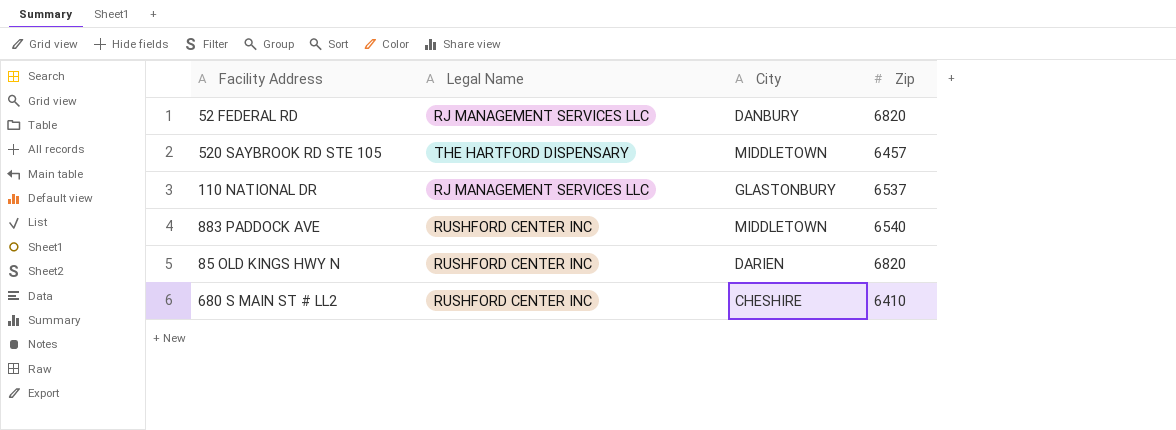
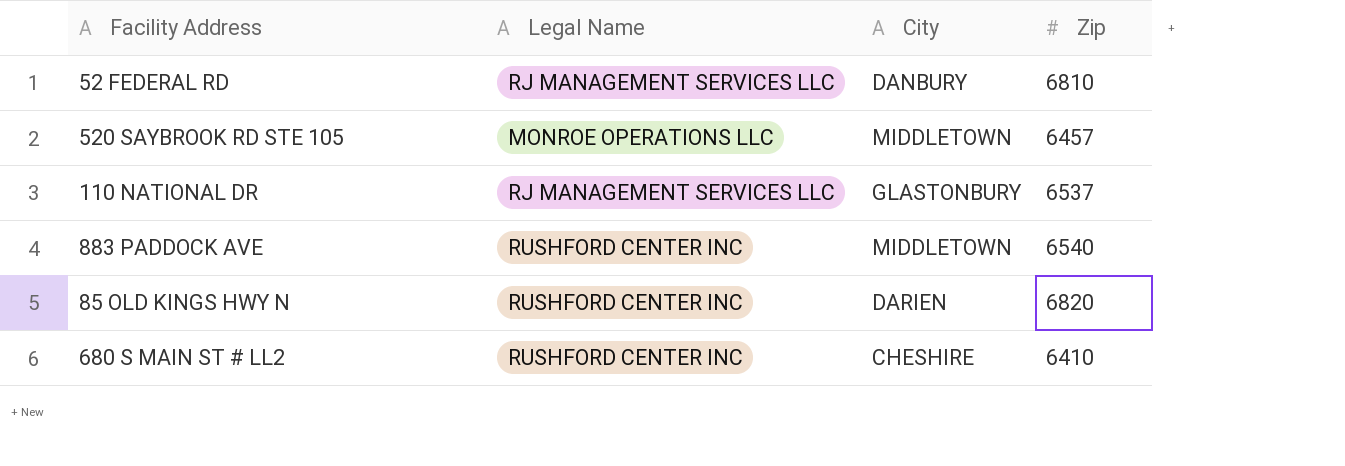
52 FEDERAL RD | Zip: 6820 -> 6810
520 SAYBROOK RD STE 105 | Legal Name: THE HARTFORD DISPENSARY -> MONROE OPERATIONS LLC

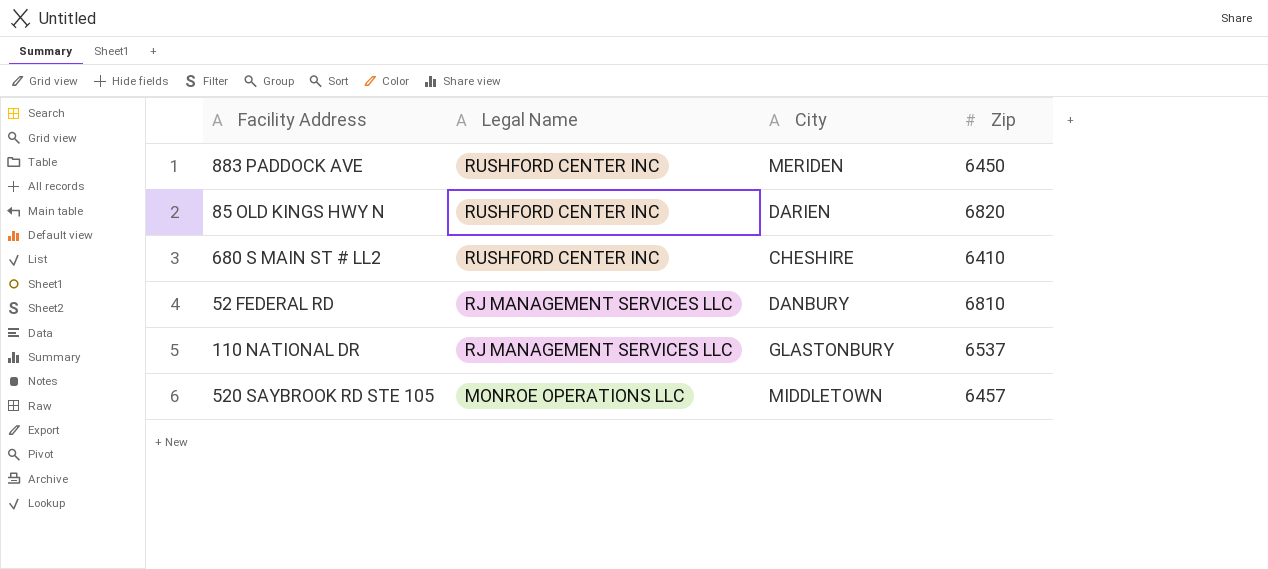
row order: none -> Legal Name descending
883 PADDOCK AVE | City: MIDDLETOWN -> MERIDEN
883 PADDOCK AVE | Zip: 6540 -> 6450

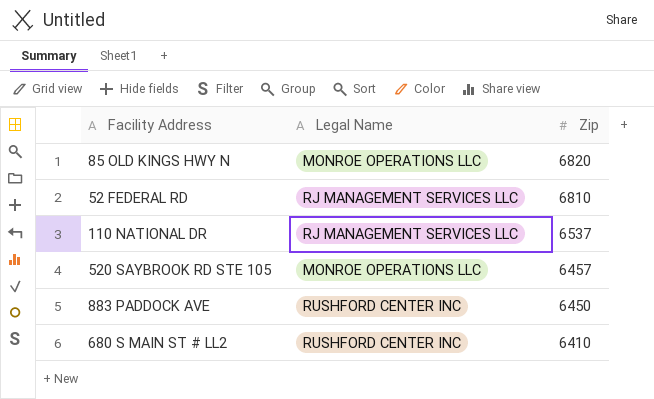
row order: Legal Name descending -> Zip descending
column City | position: 3 -> none
85 OLD KINGS HWY N | Legal Name: RUSHFORD CENTER INC -> MONROE OPERATIONS LLC

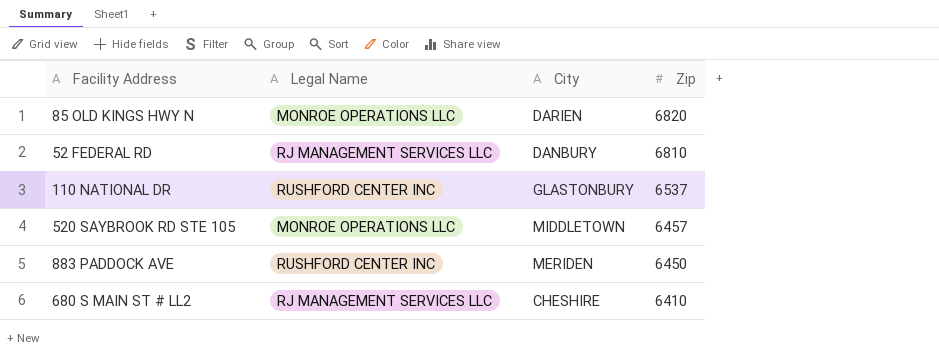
column City | position: none -> 3
110 NATIONAL DR | Legal Name: RJ MANAGEMENT SERVICES LLC -> RUSHFORD CENTER INC
680 S MAIN ST # LL2 | Legal Name: RUSHFORD CENTER INC -> RJ MANAGEMENT SERVICES LLC

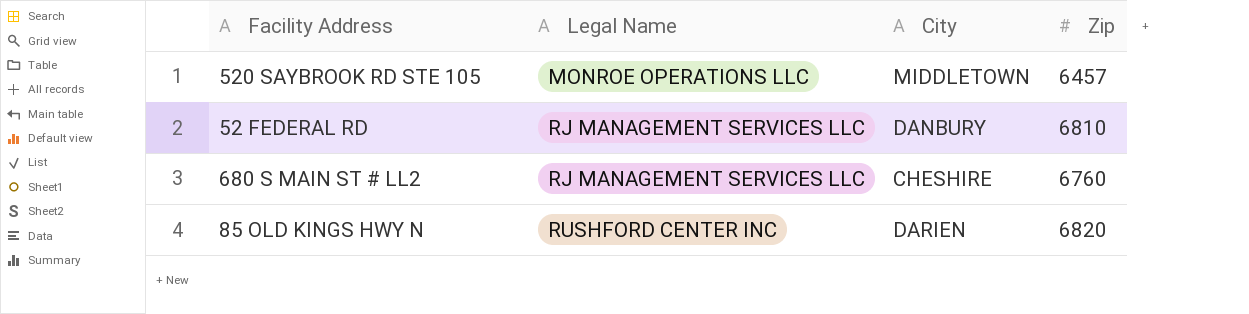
row order: Zip descending -> Legal Name ascending
row 110 NATIONAL DR: RUSHFORD CENTER INC | GLASTONBURY | 6537 -> none
row 883 PADDOCK AVE: RUSHFORD CENTER INC | MERIDEN | 6450 -> none
680 S MAIN ST # LL2 | Zip: 6410 -> 6760
85 OLD KINGS HWY N | Legal Name: MONROE OPERATIONS LLC -> RUSHFORD CENTER INC

